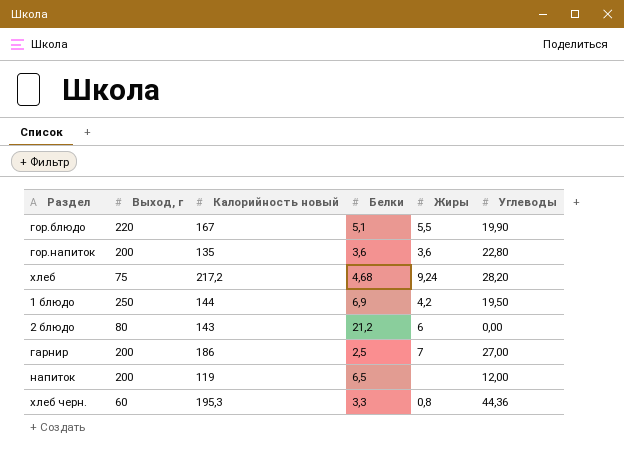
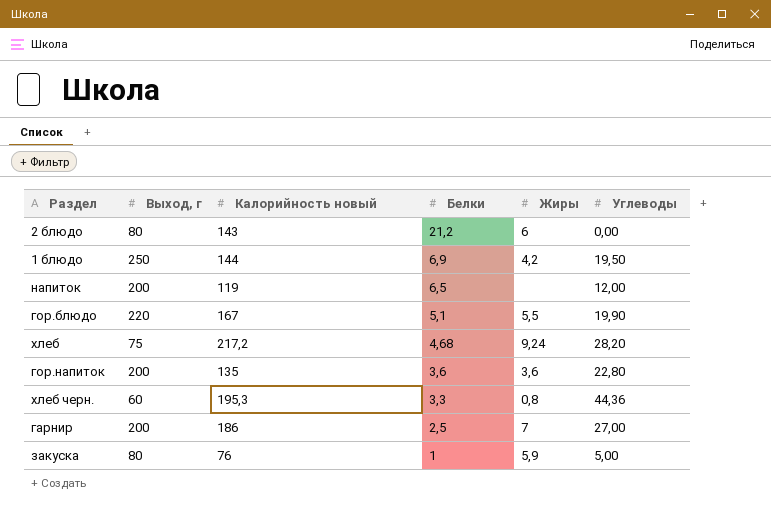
row order: none -> Белки descending
row закуска: none -> 80 | 76 | 1 | 5,9 | 5,00

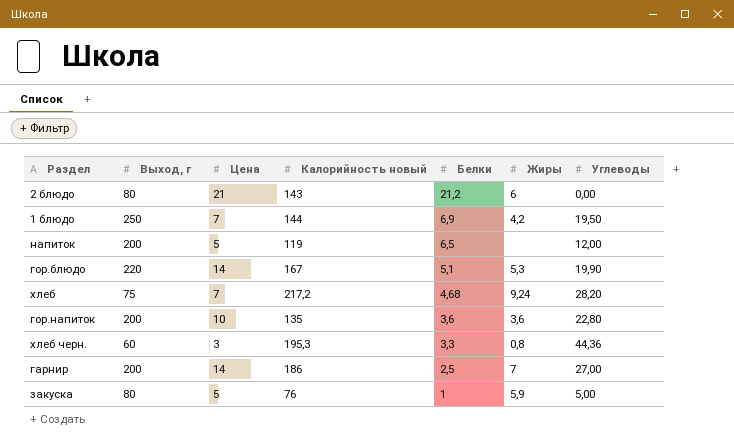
column Цена | position: none -> 3
гор.блюдо | Жиры: 5,5 -> 5,3

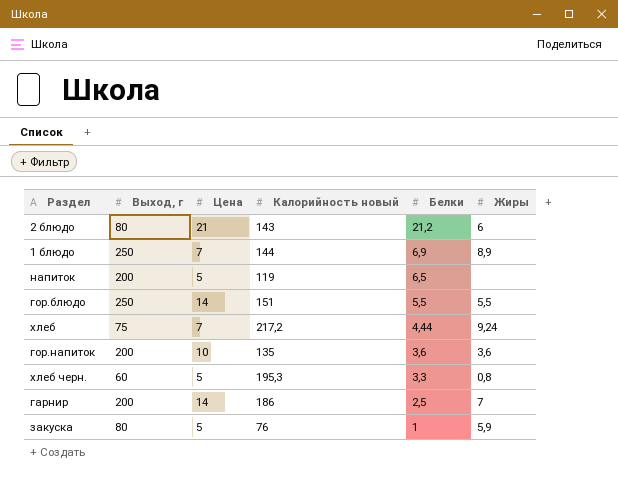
column Углеводы | position: 7 -> none
1 блюдо | Жиры: 4,2 -> 8,9
гор.блюдо | Выход, г: 220 -> 250
гор.блюдо | Калорийность новый: 167 -> 151
гор.блюдо | Белки: 5,1 -> 5,5
гор.блюдо | Жиры: 5,3 -> 5,5
хлеб | Белки: 4,68 -> 4,44
хлеб черн. | Цена: 3 -> 5

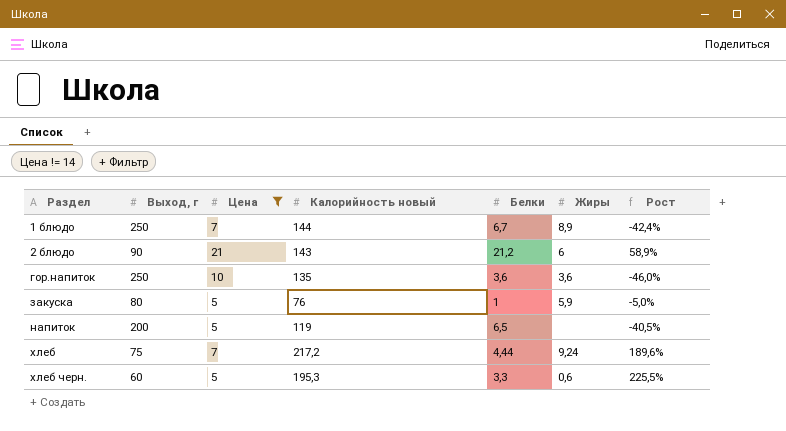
filter: none -> Цена != 14
row order: Белки descending -> Раздел ascending
column Рост | formula: none -> ([Калорийность новый] - [Выход, г]) / [Выход, г]
1 блюдо | Белки: 6,9 -> 6,7
2 блюдо | Выход, г: 80 -> 90
гор.напиток | Выход, г: 200 -> 250
хлеб черн. | Жиры: 0,8 -> 0,6

